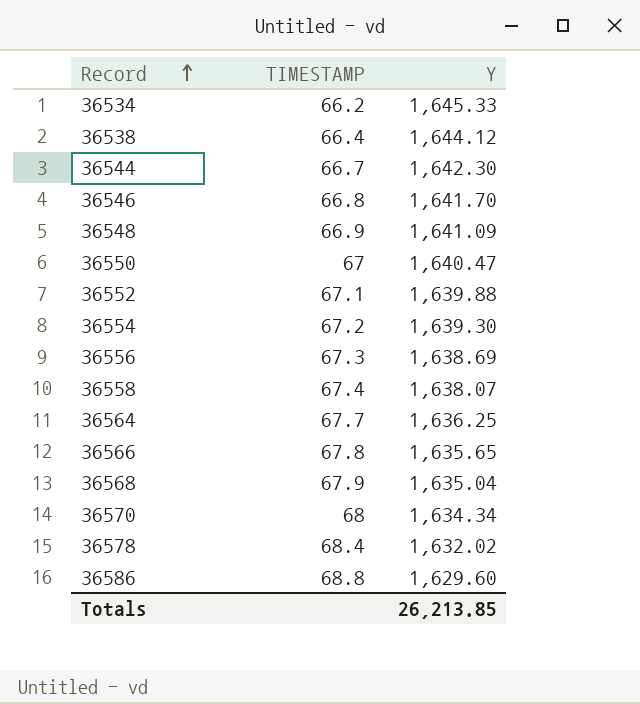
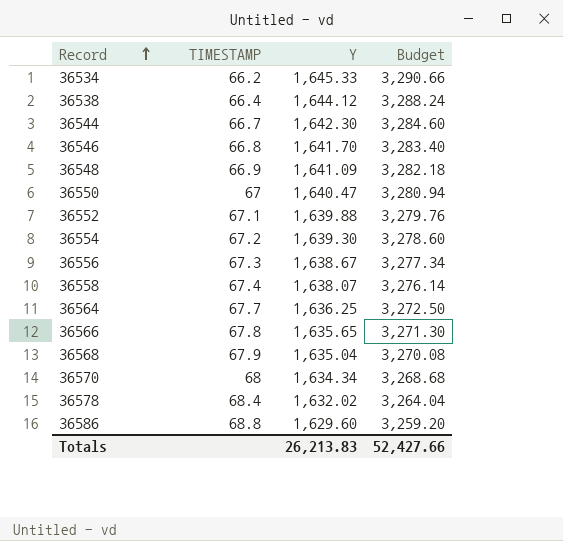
column Budget | formula: none -> [Y] * 2
36556 | Y: 1,638.69 -> 1,638.67
Totals | Y: 26,213.85 -> 26,213.83

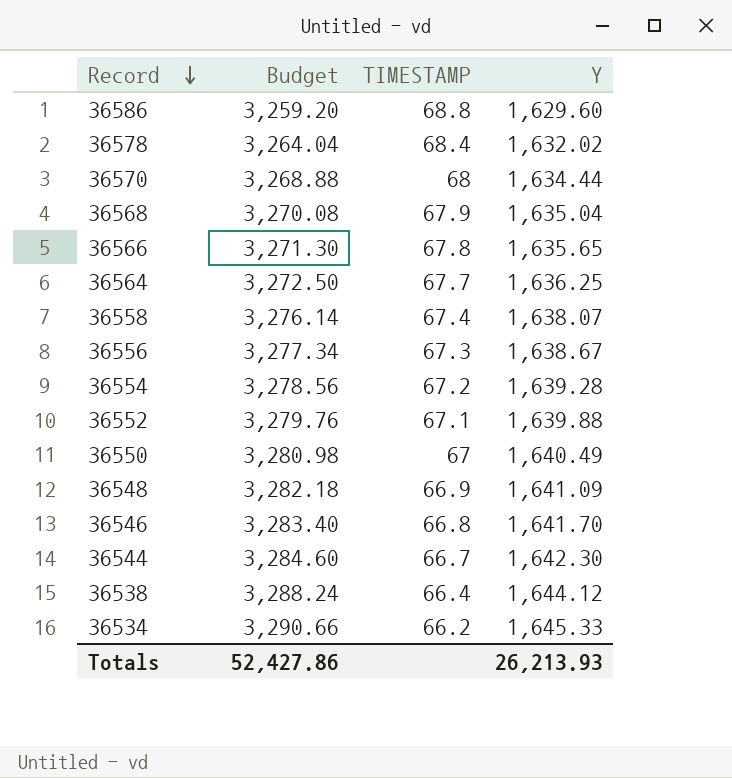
row order: Record ascending -> Record descending
column Budget | position: 4 -> 2
36570 | Budget: 3,268.68 -> 3,268.88
36570 | Y: 1,634.34 -> 1,634.44
36554 | Budget: 3,278.60 -> 3,278.56
36554 | Y: 1,639.30 -> 1,639.28
36550 | Budget: 3,280.94 -> 3,280.98
36550 | Y: 1,640.47 -> 1,640.49
Totals | Budget: 52,427.66 -> 52,427.86
Totals | Y: 26,213.83 -> 26,213.93

